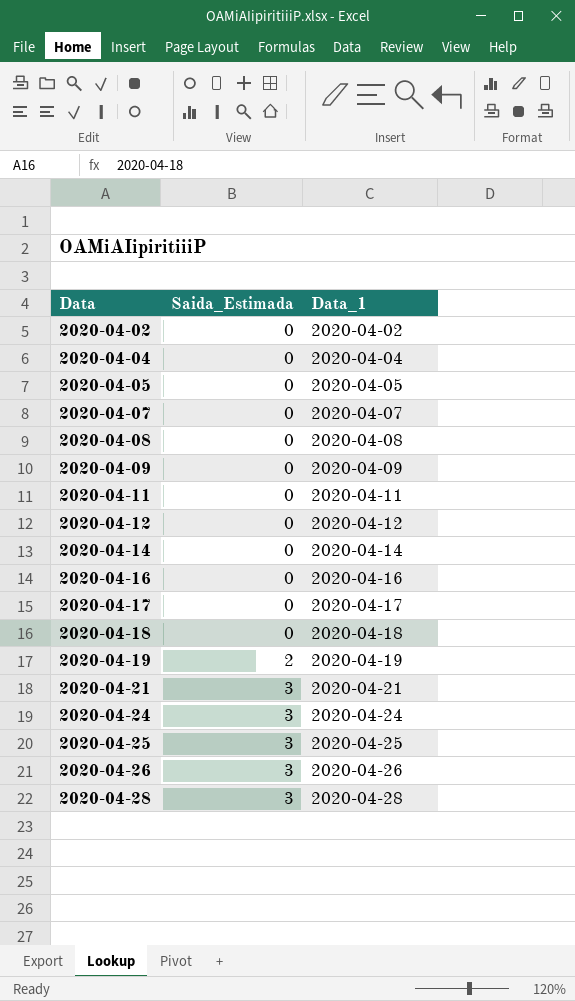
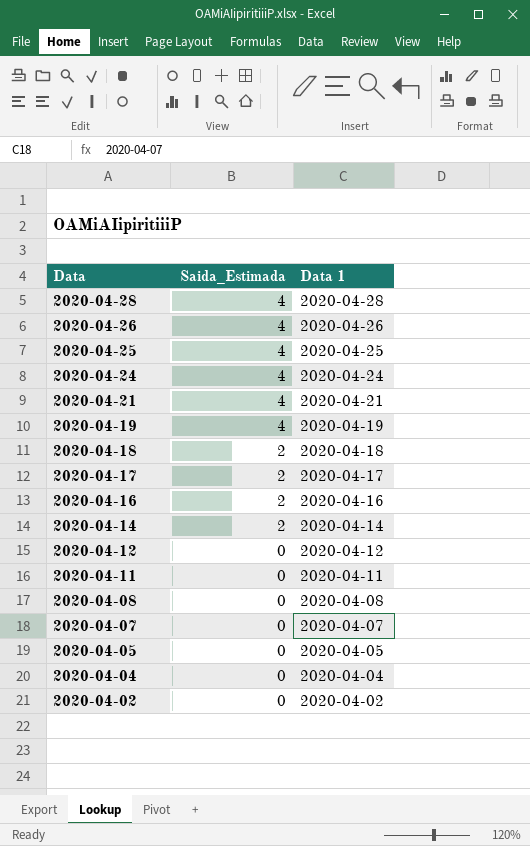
row order: Data ascending -> Data descending
column name: Data_1 -> Data 1
row 2020-04-09: 0 | 2020-04-09 -> none
2020-04-28 | Saida_Estimada: 3 -> 4
2020-04-26 | Saida_Estimada: 3 -> 4
2020-04-25 | Saida_Estimada: 3 -> 4
2020-04-24 | Saida_Estimada: 3 -> 4
2020-04-21 | Saida_Estimada: 3 -> 4
2020-04-19 | Saida_Estimada: 2 -> 4
2020-04-18 | Saida_Estimada: 0 -> 2
2020-04-17 | Saida_Estimada: 0 -> 2
2020-04-16 | Saida_Estimada: 0 -> 2
2020-04-14 | Saida_Estimada: 0 -> 2

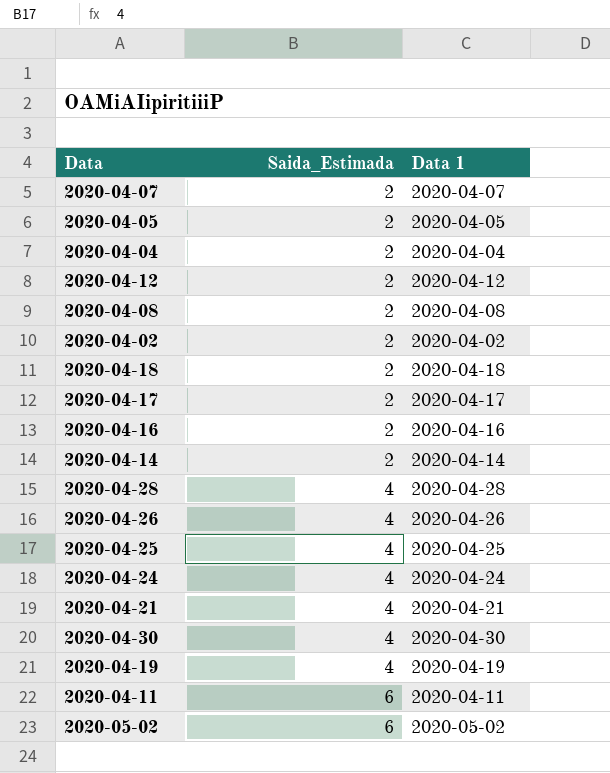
row order: Data descending -> Saida_Estimada ascending
2020-04-07 | Saida_Estimada: 0 -> 2
2020-04-05 | Saida_Estimada: 0 -> 2
2020-04-04 | Saida_Estimada: 0 -> 2
2020-04-12 | Saida_Estimada: 0 -> 2
2020-04-08 | Saida_Estimada: 0 -> 2
2020-04-02 | Saida_Estimada: 0 -> 2
row 2020-04-30: none -> 4 | 2020-04-30
2020-04-11 | Saida_Estimada: 0 -> 6
row 2020-05-02: none -> 6 | 2020-05-02

